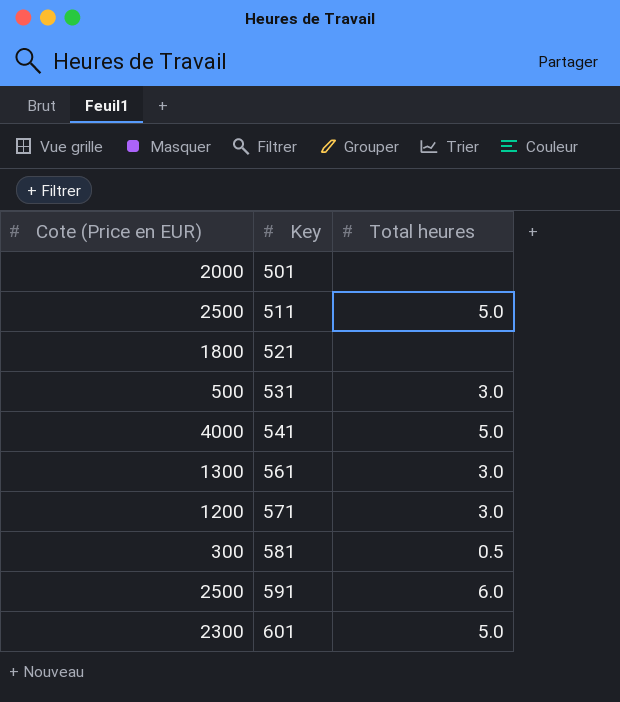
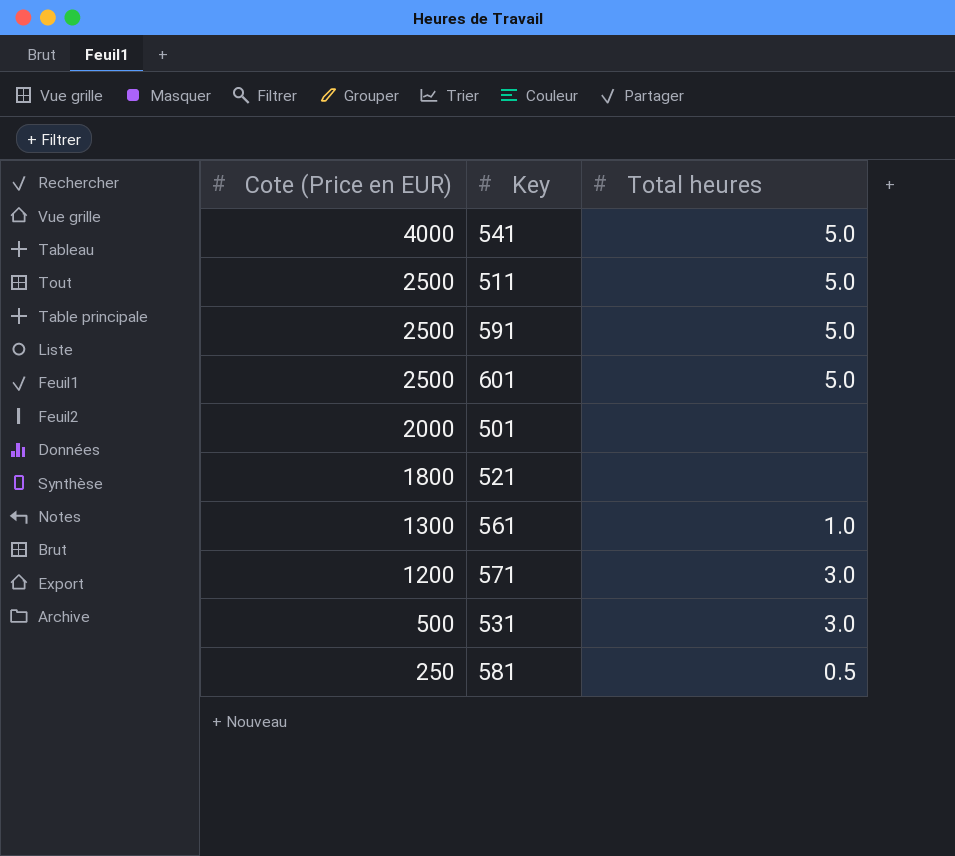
row order: Key ascending -> Cote (Price en EUR) descending
591 | Total heures: 6.0 -> 5.0
601 | Cote (Price en EUR): 2300 -> 2500
561 | Total heures: 3.0 -> 1.0
581 | Cote (Price en EUR): 300 -> 250

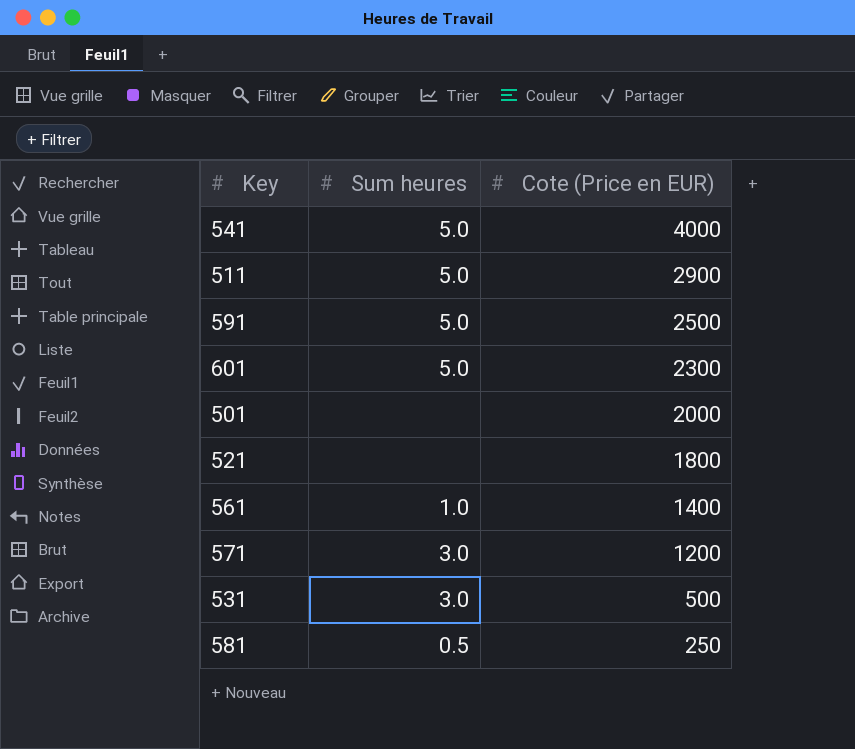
column name: Total heures -> Sum heures
column Cote (Price en EUR) | position: 1 -> 3
511 | Cote (Price en EUR): 2500 -> 2900
601 | Cote (Price en EUR): 2500 -> 2300
561 | Cote (Price en EUR): 1300 -> 1400

